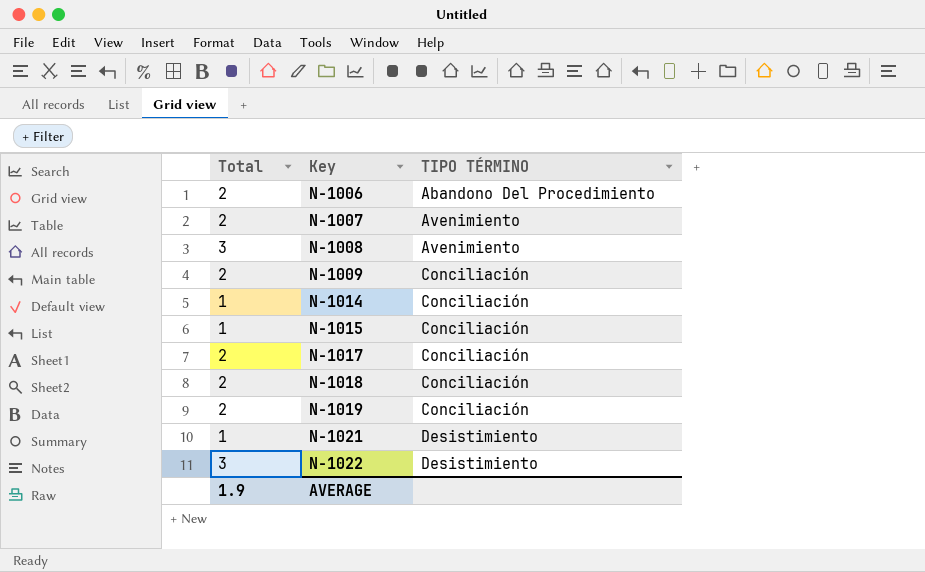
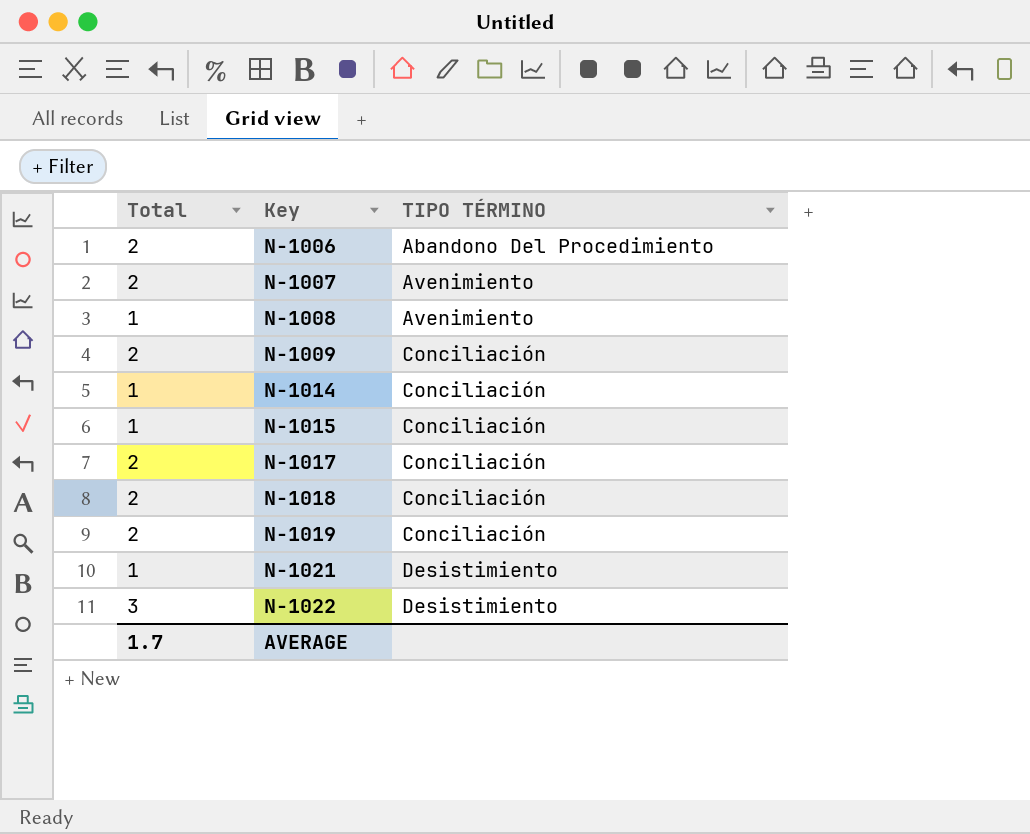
N-1008 | Total: 3 -> 1
AVERAGE | Total: 1.9 -> 1.7

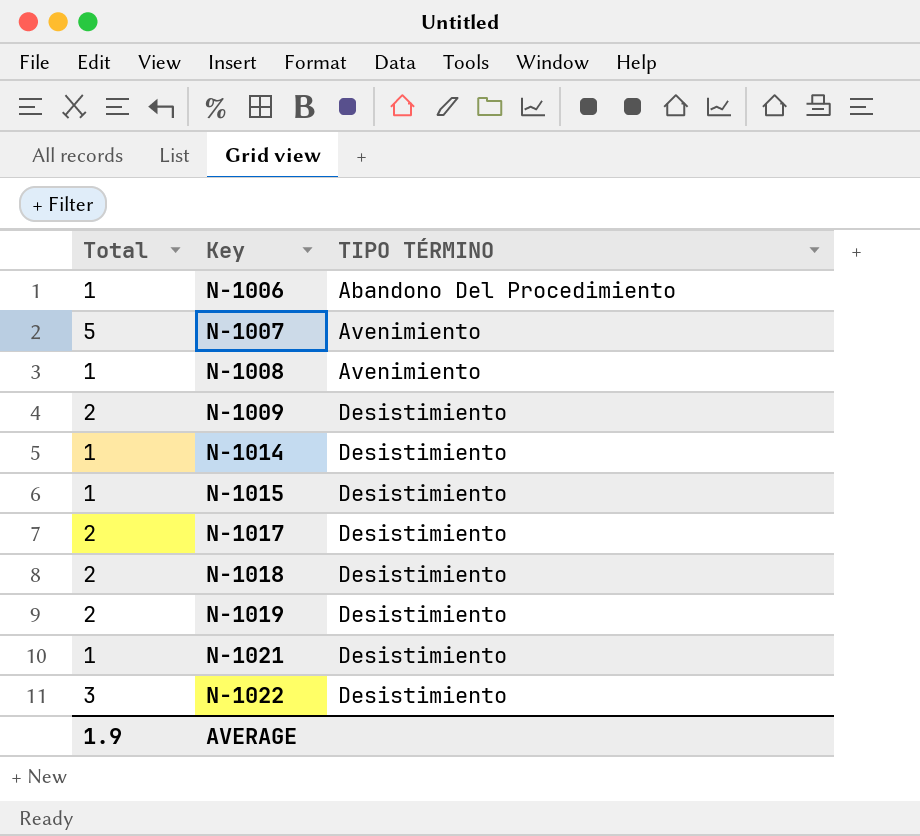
N-1006 | Total: 2 -> 1
N-1007 | Total: 2 -> 5
N-1009 | TIPO TÉRMINO: Conciliación -> Desistimiento
N-1014 | TIPO TÉRMINO: Conciliación -> Desistimiento
N-1015 | TIPO TÉRMINO: Conciliación -> Desistimiento
N-1017 | TIPO TÉRMINO: Conciliación -> Desistimiento
N-1018 | TIPO TÉRMINO: Conciliación -> Desistimiento
N-1019 | TIPO TÉRMINO: Conciliación -> Desistimiento
AVERAGE | Total: 1.7 -> 1.9

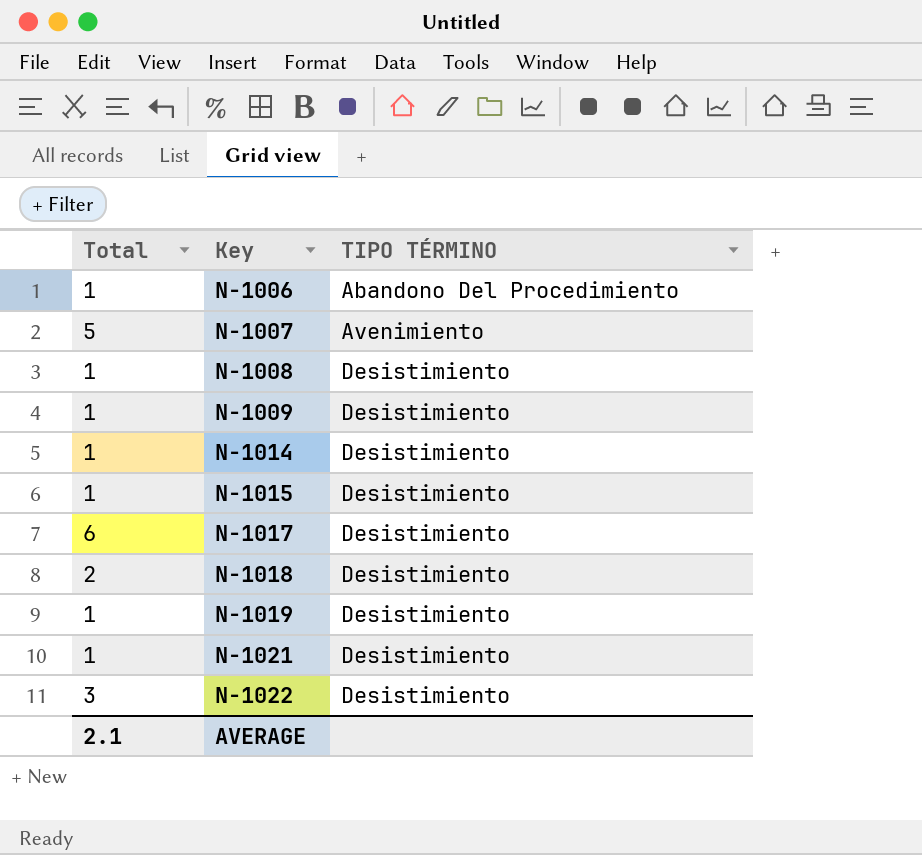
N-1008 | TIPO TÉRMINO: Avenimiento -> Desistimiento
N-1009 | Total: 2 -> 1
N-1017 | Total: 2 -> 6
N-1019 | Total: 2 -> 1
AVERAGE | Total: 1.9 -> 2.1

